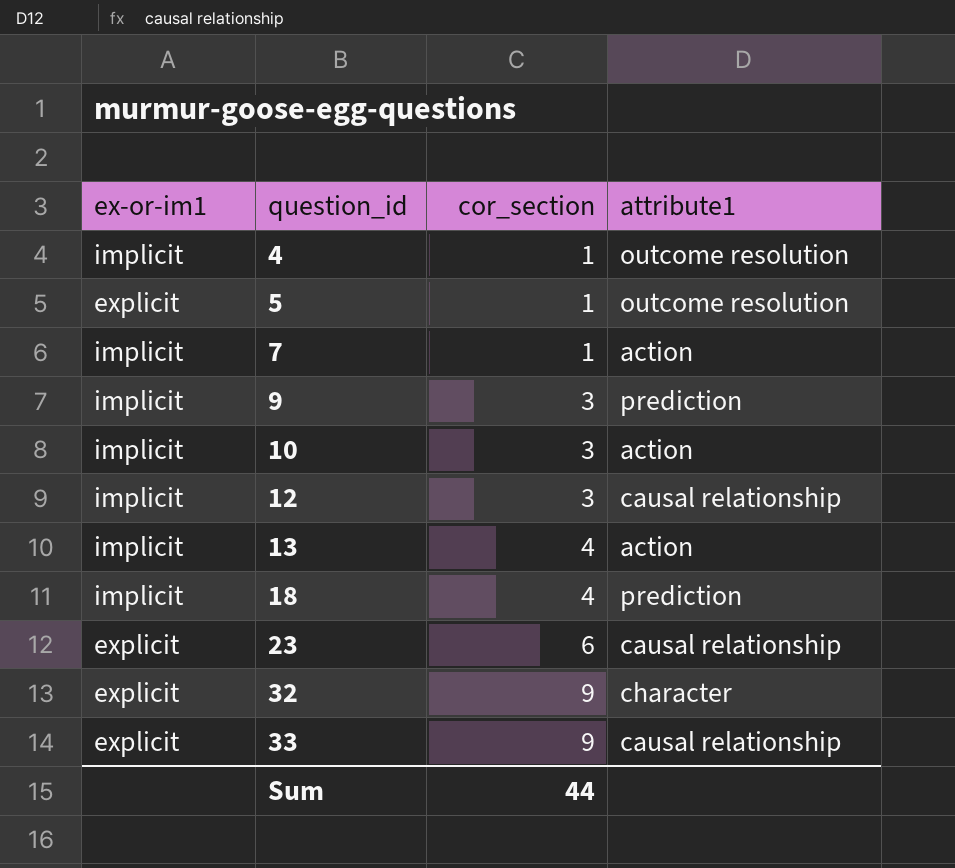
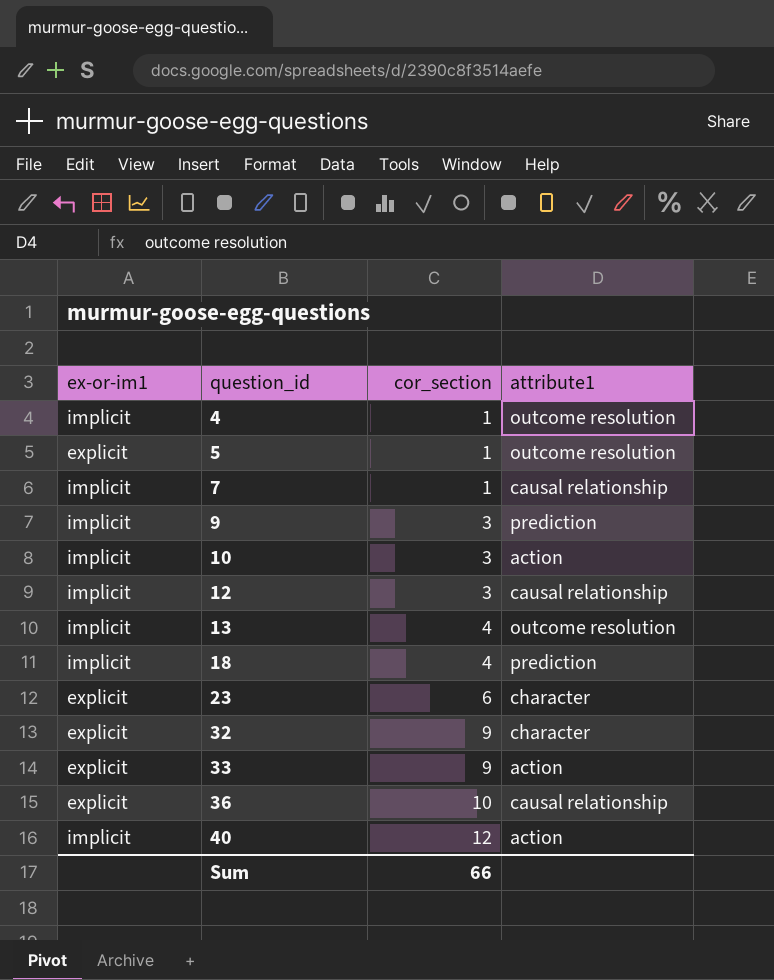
7 | attribute1: action -> causal relationship
13 | attribute1: action -> outcome resolution
23 | attribute1: causal relationship -> character
33 | attribute1: causal relationship -> action
row 36: none -> explicit | 10 | causal relationship
row 40: none -> implicit | 12 | action
Sum | cor_section: 44 -> 66

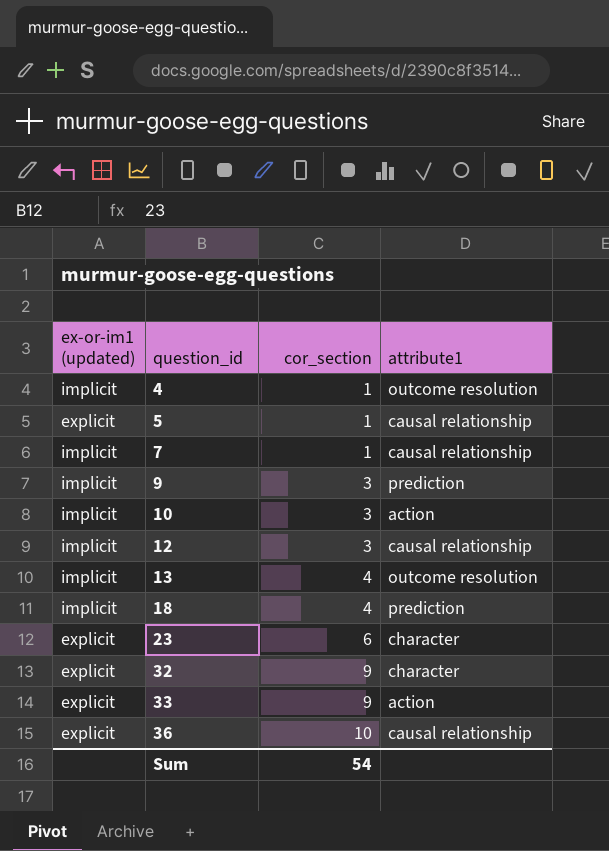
column name: ex-or-im1 -> ex-or-im1 (updated)
row 40: implicit | 12 | action -> none
5 | attribute1: outcome resolution -> causal relationship
Sum | cor_section: 66 -> 54

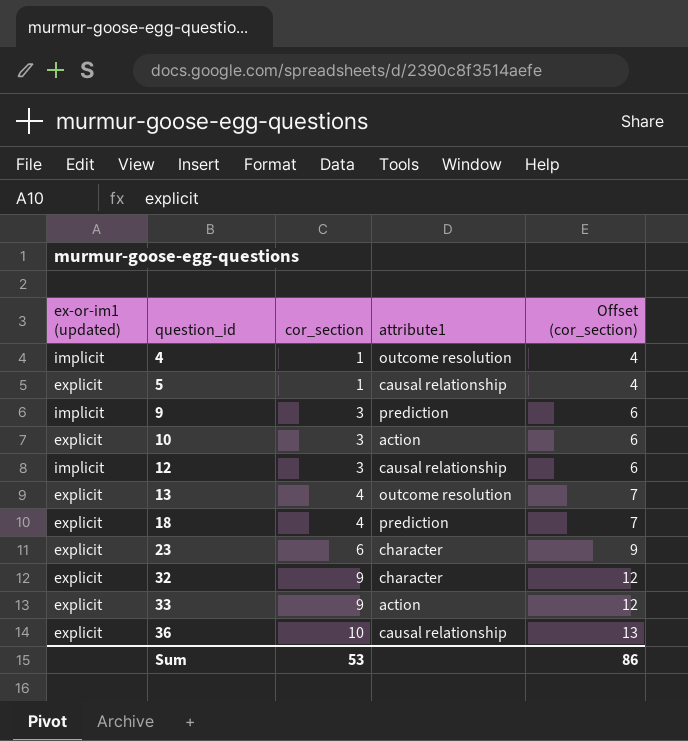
column Offset (cor_section) | formula: none -> [cor_section] + 3
row 7: implicit | 1 | causal relationship -> none
10 | ex-or-im1 (updated): implicit -> explicit
13 | ex-or-im1 (updated): implicit -> explicit
18 | ex-or-im1 (updated): implicit -> explicit
Sum | cor_section: 54 -> 53

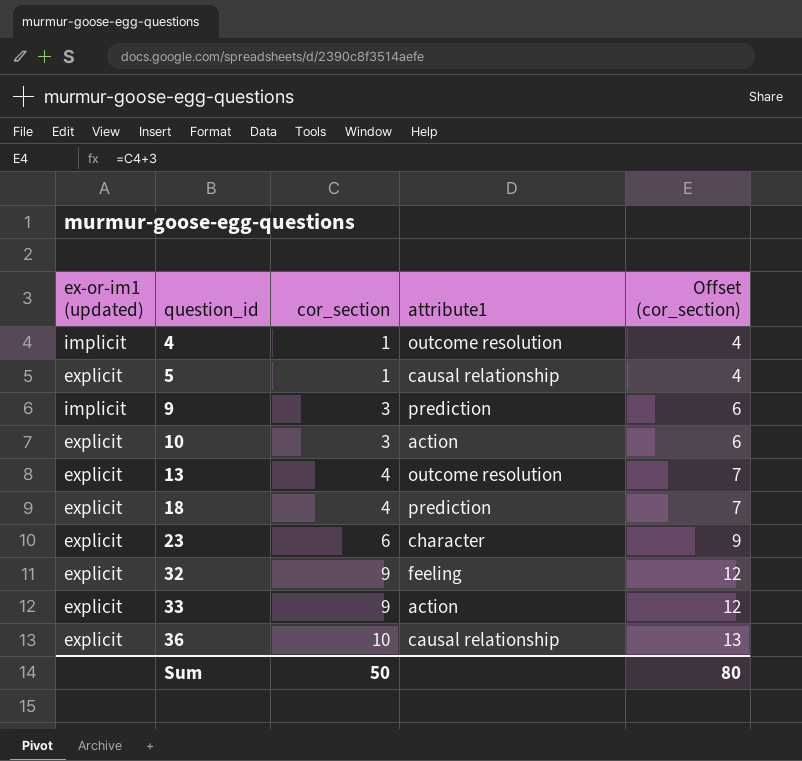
row 12: implicit | 3 | causal relationship | 6 -> none
32 | attribute1: character -> feeling
Sum | cor_section: 53 -> 50
Sum | Offset (cor_section): 86 -> 80

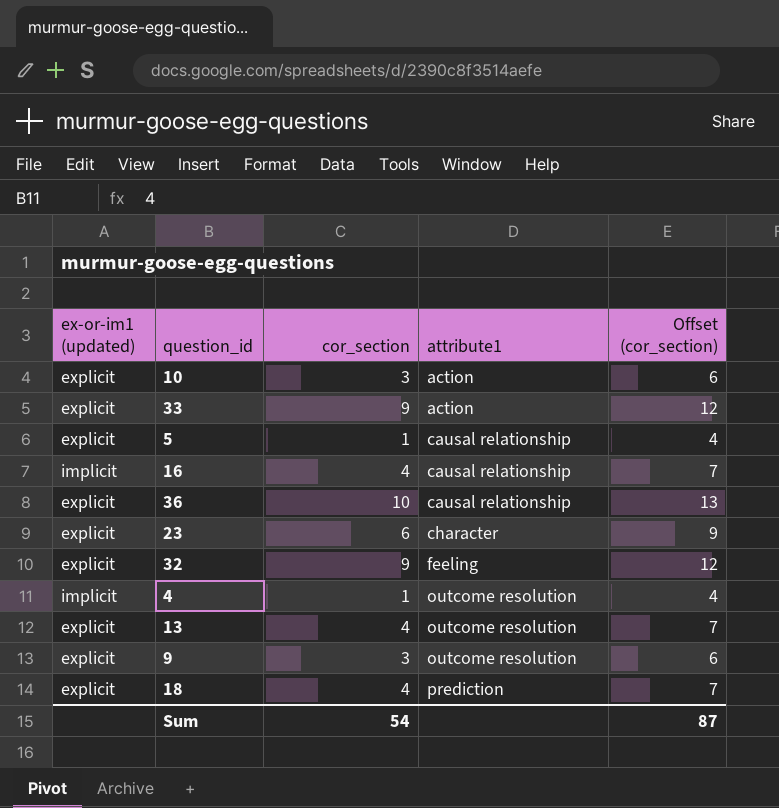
row order: question_id ascending -> attribute1 ascending
row 16: none -> implicit | 4 | causal relationship | 7
9 | ex-or-im1 (updated): implicit -> explicit
9 | attribute1: prediction -> outcome resolution
Sum | cor_section: 50 -> 54
Sum | Offset (cor_section): 80 -> 87

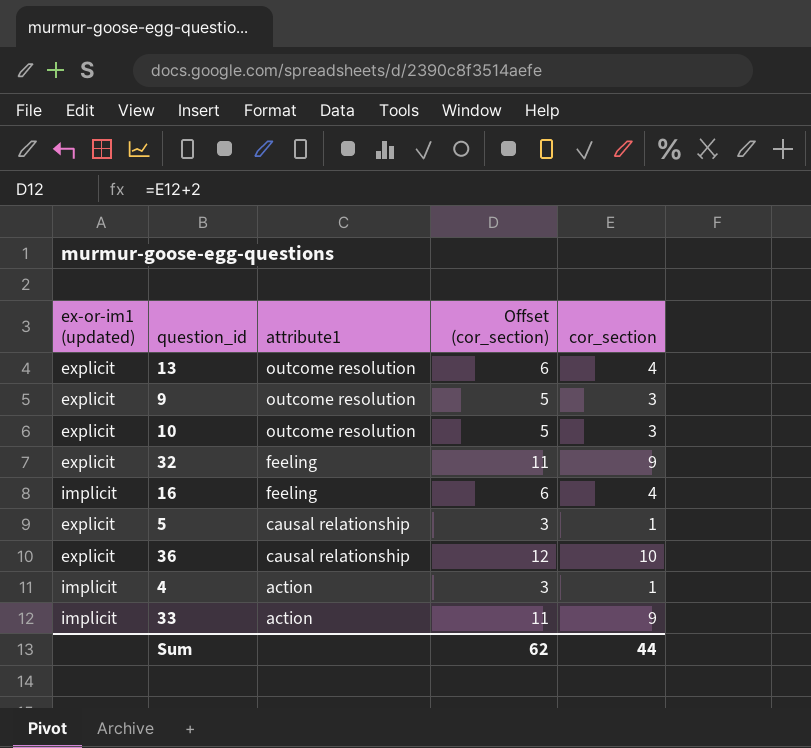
row order: attribute1 ascending -> attribute1 descending
column Offset (cor_section) | formula: [cor_section] + 3 -> [cor_section] + 2
column cor_section | position: 3 -> 5
row 23: explicit | 6 | character | 9 -> none
row 18: explicit | 4 | prediction | 7 -> none
10 | attribute1: action -> outcome resolution
16 | attribute1: causal relationship -> feeling
4 | attribute1: outcome resolution -> action
33 | ex-or-im1 (updated): explicit -> implicit
Sum | Offset (cor_section): 87 -> 62
Sum | cor_section: 54 -> 44

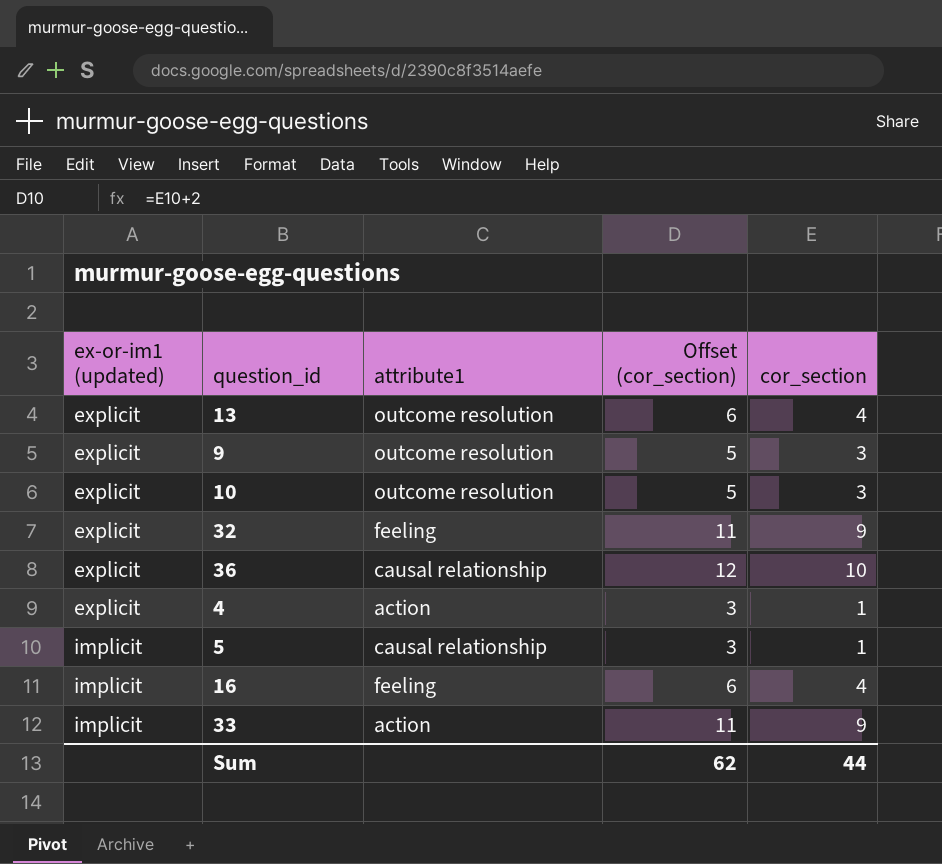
row order: attribute1 descending -> ex-or-im1 (updated) ascending
4 | ex-or-im1 (updated): implicit -> explicit
5 | ex-or-im1 (updated): explicit -> implicit

